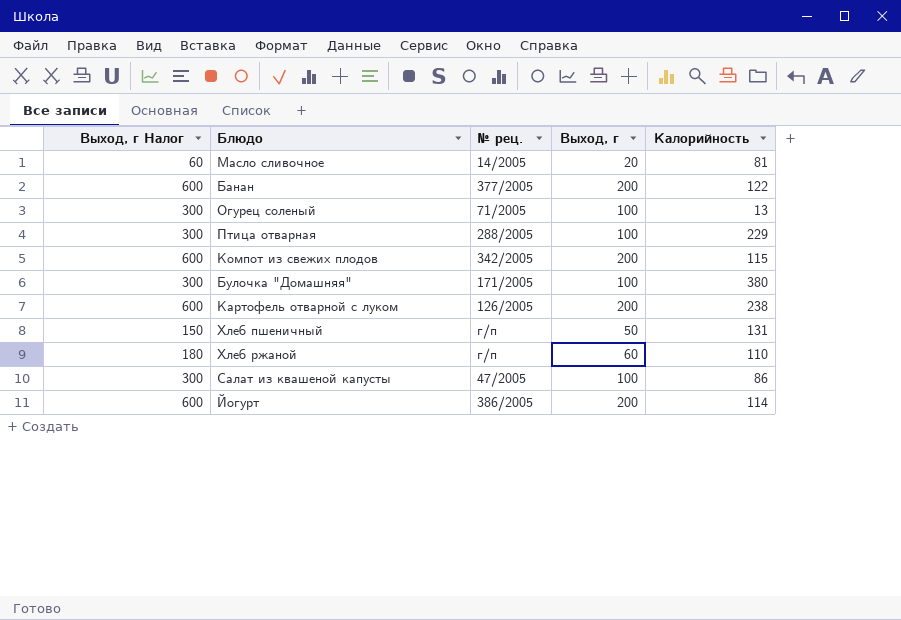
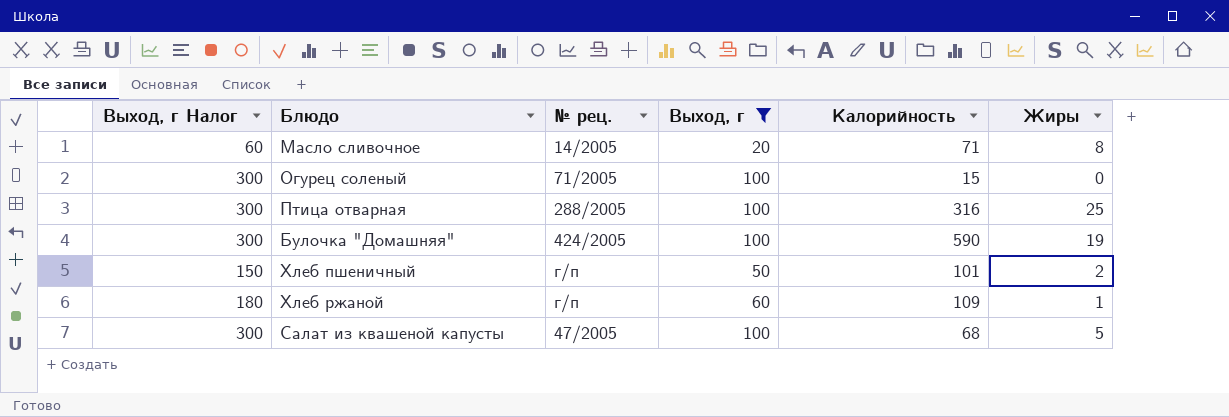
filter: none -> Выход, г != 200
column Жиры | position: none -> 6
Масло сливочное | Калорийность: 81 -> 71
Огурец соленый | Калорийность: 13 -> 15
Птица отварная | Калорийность: 229 -> 316
Булочка "Домашняя" | № рец.: 171/2005 -> 424/2005
Булочка "Домашняя" | Калорийность: 380 -> 590
Хлеб пшеничный | Калорийность: 131 -> 101
Хлеб ржаной | Калорийность: 110 -> 109
Салат из квашеной капусты | Калорийность: 86 -> 68

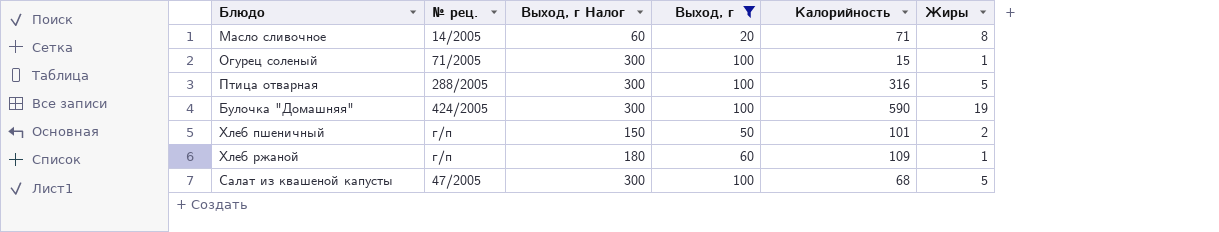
column Выход, г Налог | position: 1 -> 3
Огурец соленый | Жиры: 0 -> 1
Птица отварная | Жиры: 25 -> 5

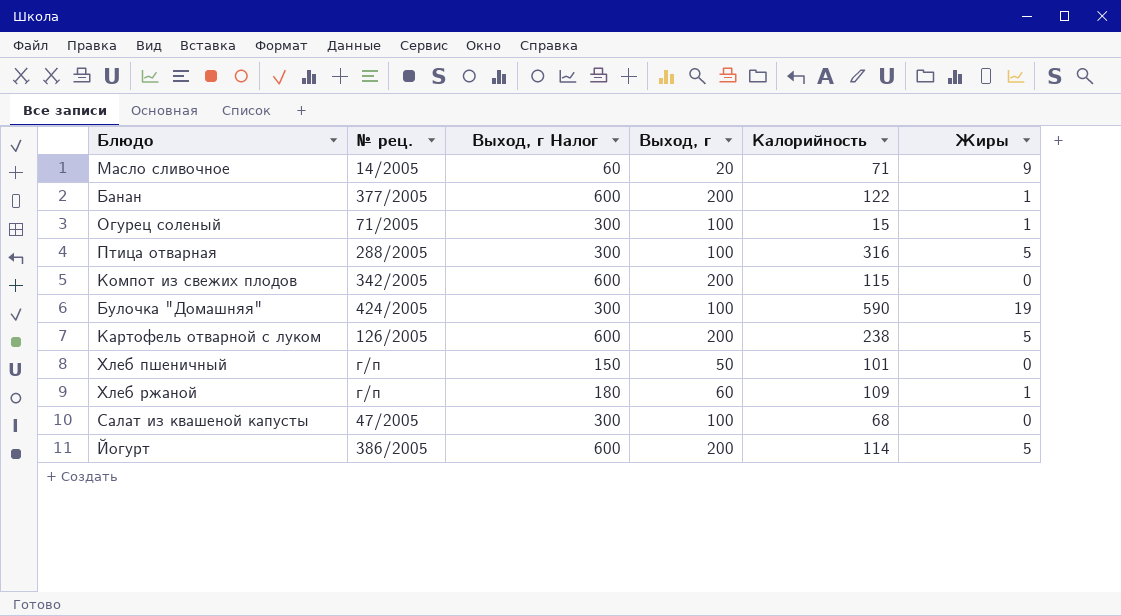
filter: Выход, г != 200 -> none
Масло сливочное | Жиры: 8 -> 9
Хлеб пшеничный | Жиры: 2 -> 0
Салат из квашеной капусты | Жиры: 5 -> 0

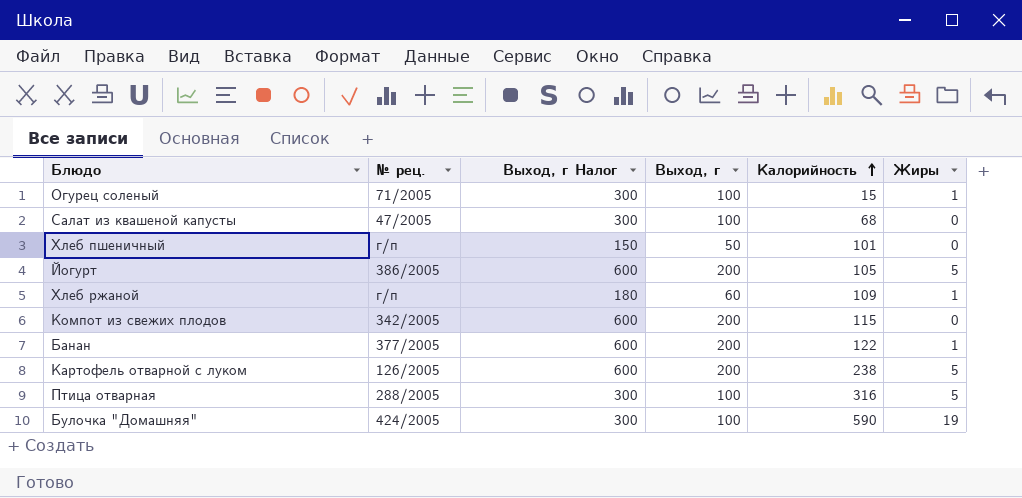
row order: none -> Калорийность ascending
row Масло сливочное: 14/2005 | 60 | 20 | 71 | 9 -> none
Йогурт | Калорийность: 114 -> 105

